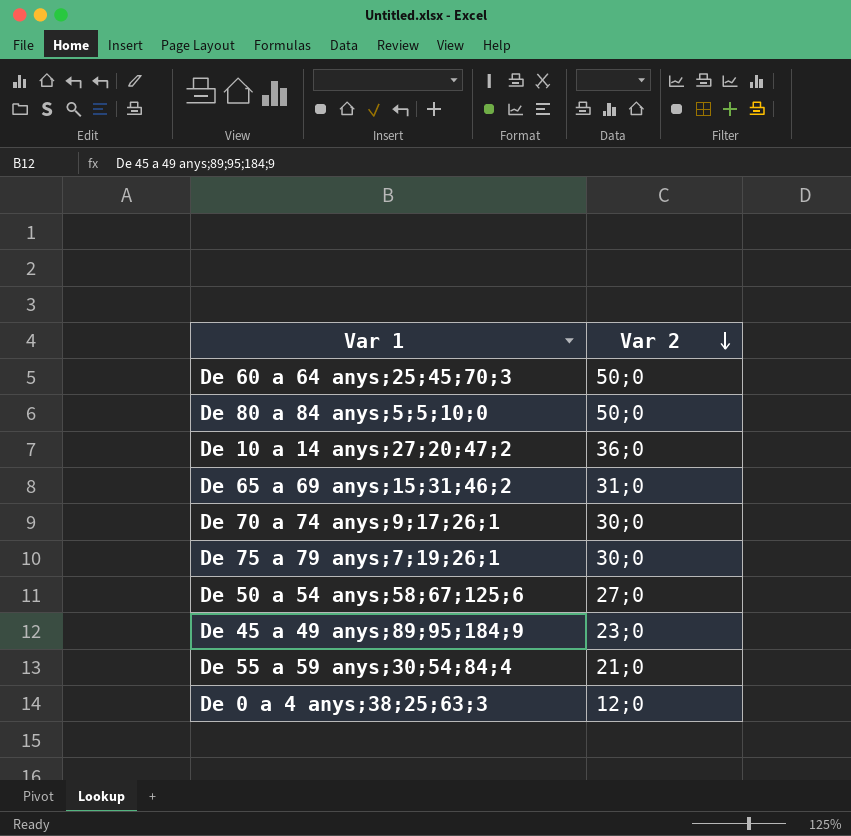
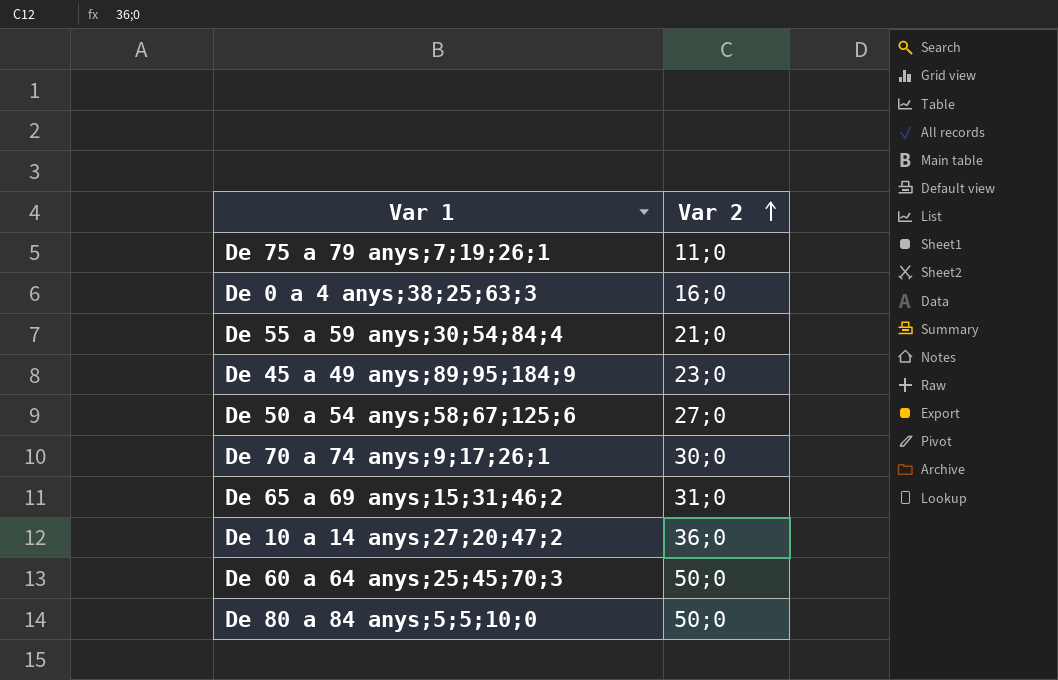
row order: Var 2 descending -> Var 2 ascending
De 75 a 79 anys;7;19;26;1 | Var 2: 30;0 -> 11;0
De 0 a 4 anys;38;25;63;3 | Var 2: 12;0 -> 16;0

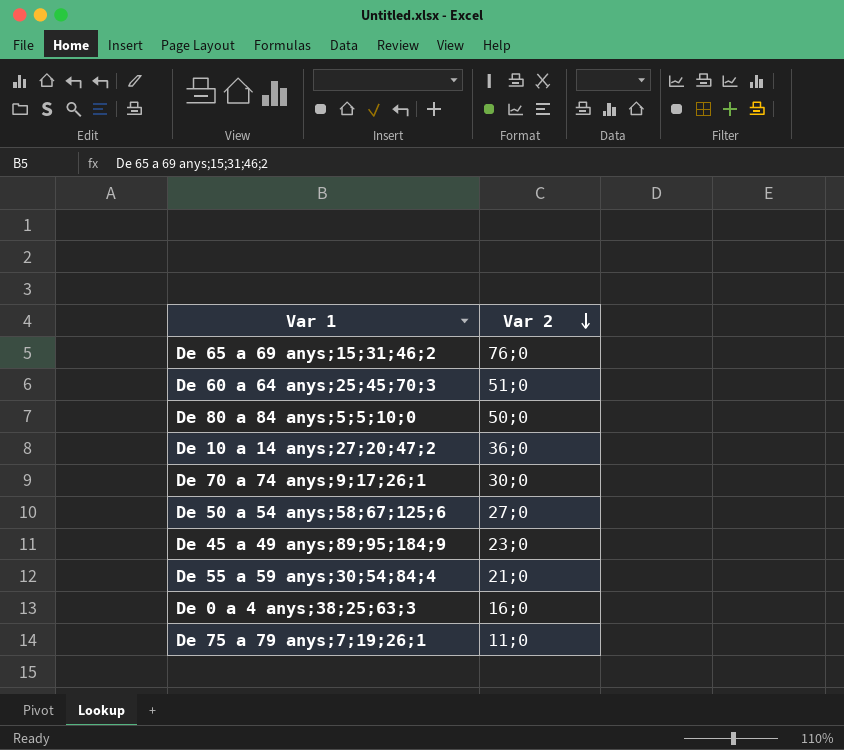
row order: Var 2 ascending -> Var 2 descending
De 65 a 69 anys;15;31;46;2 | Var 2: 31;0 -> 76;0
De 60 a 64 anys;25;45;70;3 | Var 2: 50;0 -> 51;0

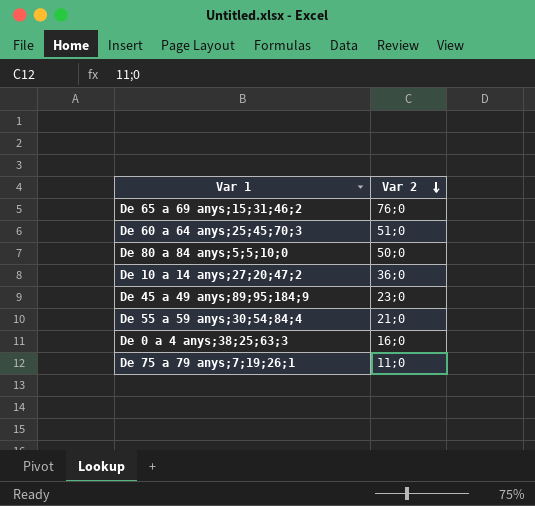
row De 70 a 74 anys;9;17;26;1: 30;0 -> none
row De 50 a 54 anys;58;67;125;6: 27;0 -> none

